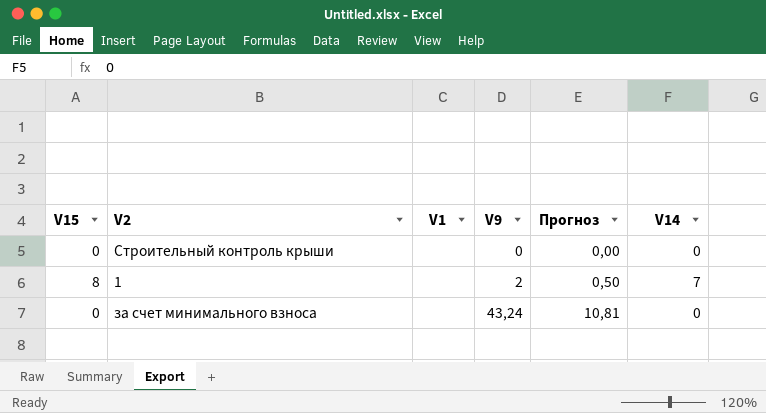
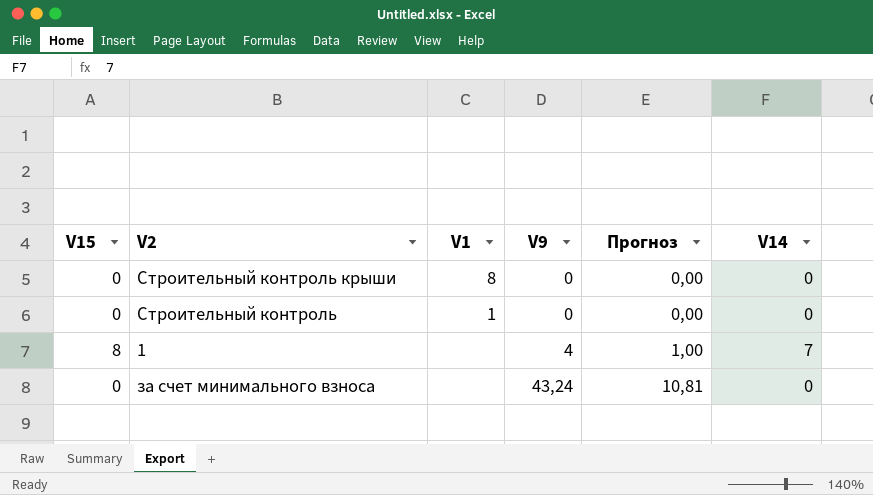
Строительный контроль крыши | V1: none -> 8
row Строительный контроль: none -> 0 | 1 | 0 | 0,00 | 0
1 | V9: 2 -> 4
1 | Прогноз: 0,50 -> 1,00

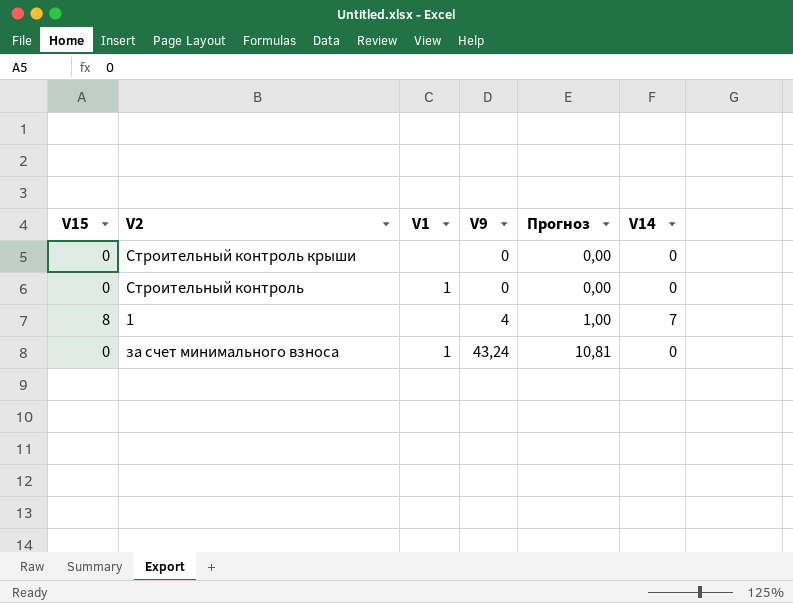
Строительный контроль крыши | V1: 8 -> none
за счет минимального взноса | V1: none -> 1

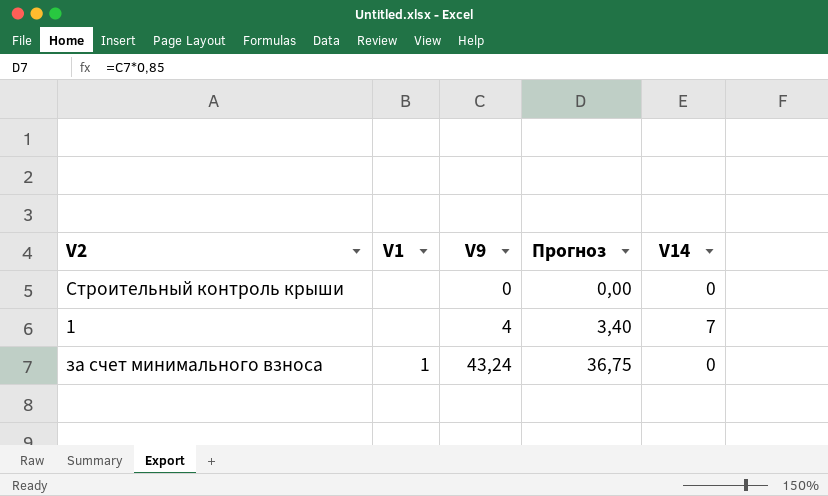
column V15 | position: 1 -> none
column Прогноз | formula: [V9] * 0,25 -> [V9] * 0,85
row Строительный контроль: 0 | 1 | 0 | 0,00 | 0 -> none

